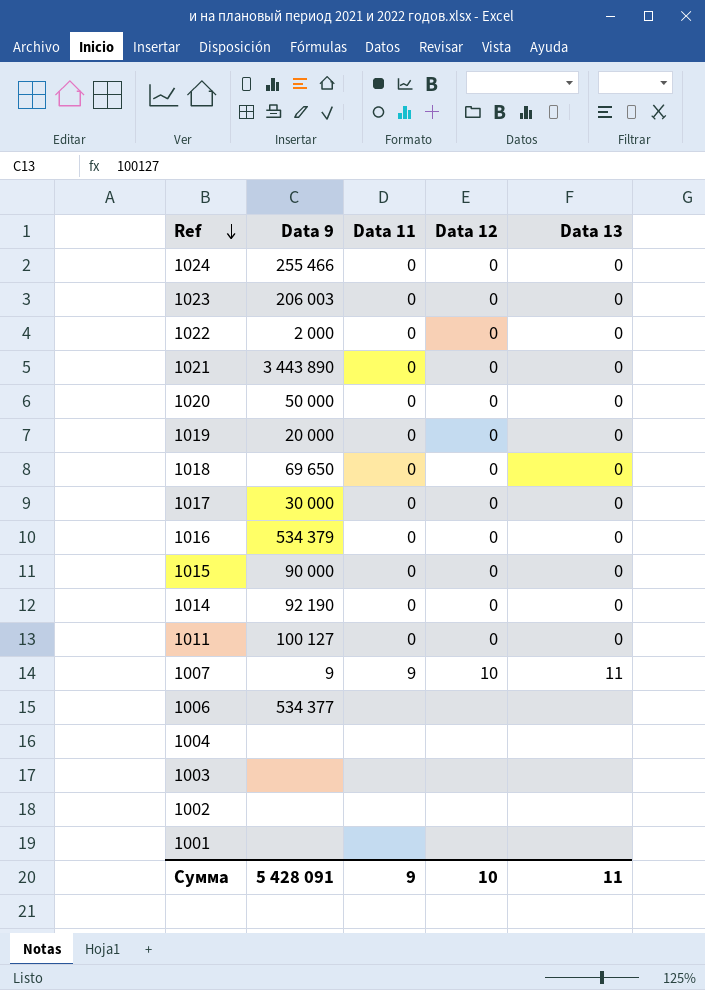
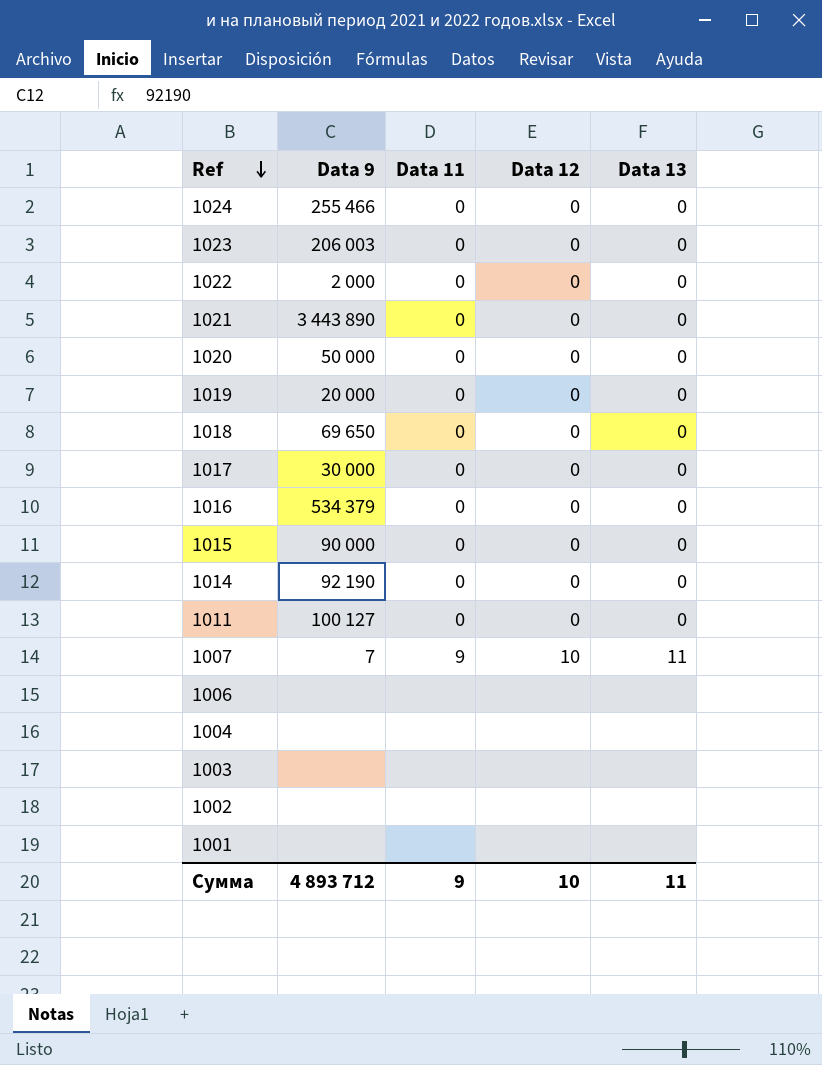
1007 | Data 9: 9 -> 7
1006 | Data 9: 534 377 -> none
Сумма | Data 9: 5 428 091 -> 4 893 712

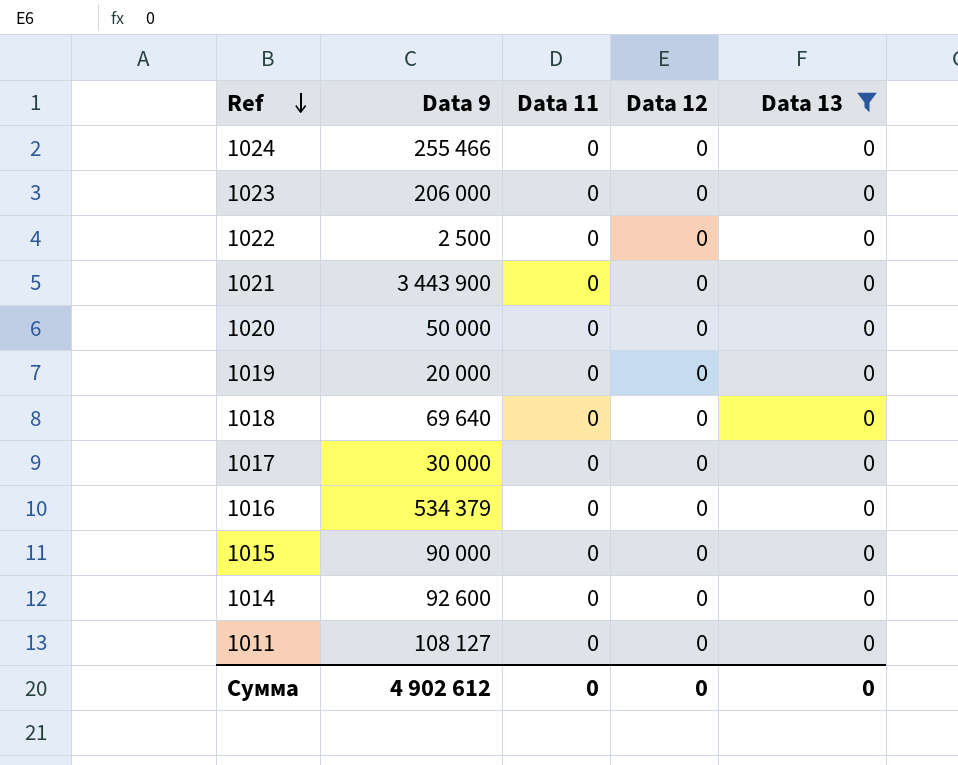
filter: none -> Data 13 = 0
1023 | Data 9: 206 003 -> 206 000
1022 | Data 9: 2 000 -> 2 500
1021 | Data 9: 3 443 890 -> 3 443 900
1018 | Data 9: 69 650 -> 69 640
1014 | Data 9: 92 190 -> 92 600
1011 | Data 9: 100 127 -> 108 127
Сумма | Data 9: 4 893 712 -> 4 902 612
Сумма | Data 11: 9 -> 0
Сумма | Data 12: 10 -> 0
Сумма | Data 13: 11 -> 0

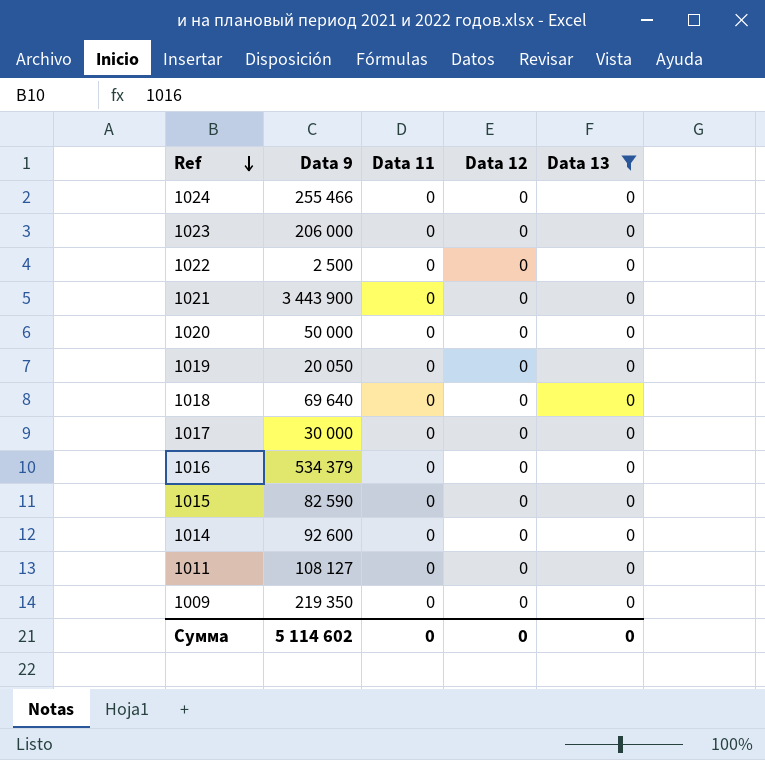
1019 | Data 9: 20 000 -> 20 050
1015 | Data 9: 90 000 -> 82 590
row 1009: none -> 219 350 | 0 | 0 | 0
Сумма | Data 9: 4 902 612 -> 5 114 602

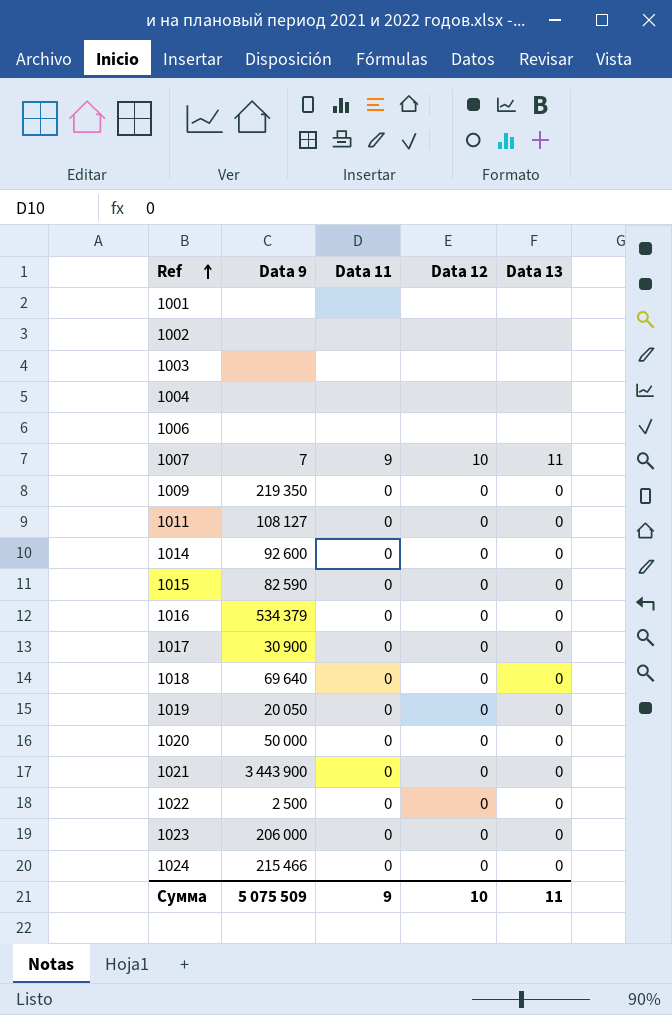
filter: Data 13 = 0 -> none
row order: Ref descending -> Ref ascending
1017 | Data 9: 30 000 -> 30 900
1024 | Data 9: 255 466 -> 215 466
Сумма | Data 9: 5 114 602 -> 5 075 509
Сумма | Data 11: 0 -> 9
Сумма | Data 12: 0 -> 10
Сумма | Data 13: 0 -> 11

